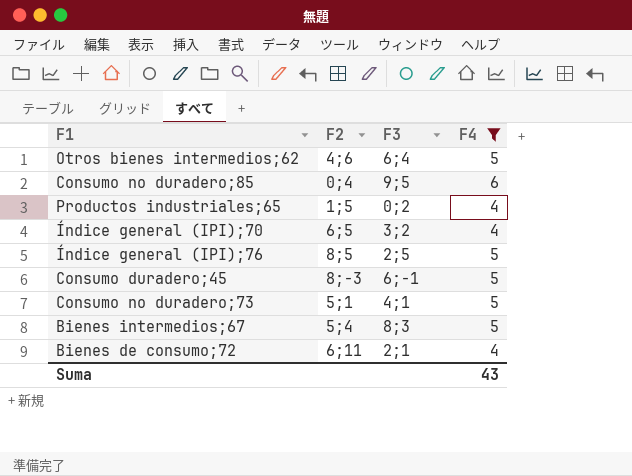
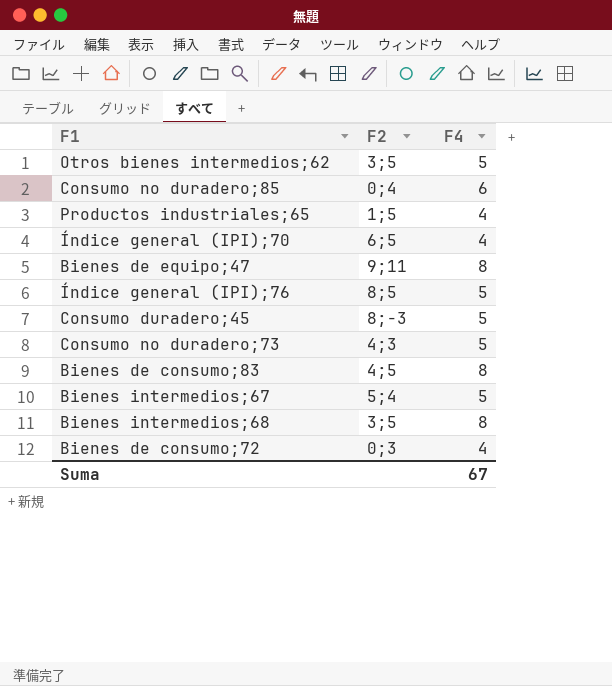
filter: F4 != 8 -> none
column F3 | position: 3 -> none
Otros bienes intermedios;62 | F2: 4;6 -> 3;5
Consumo no duradero;73 | F2: 5;1 -> 4;3
Bienes de consumo;72 | F2: 6;11 -> 0;3
Suma | F4: 43 -> 67

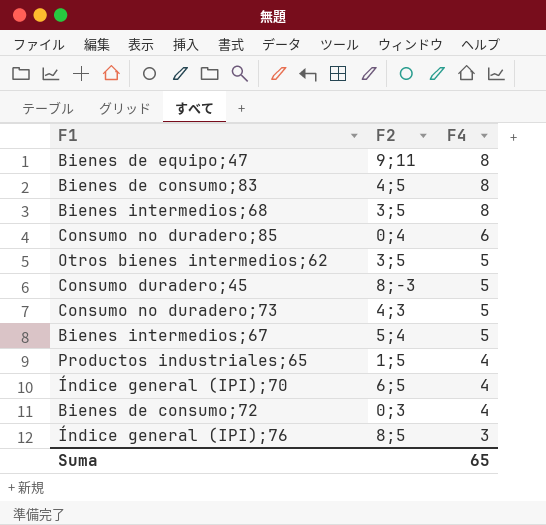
row order: none -> F4 descending
Índice general (IPI);76 | F4: 5 -> 3
Suma | F4: 67 -> 65

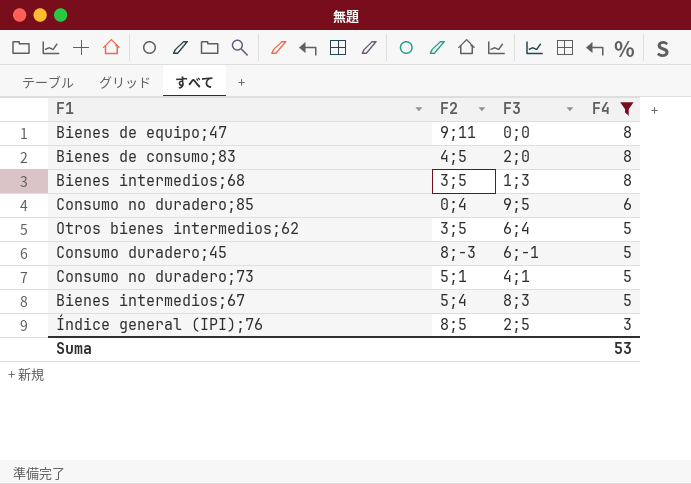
filter: none -> F4 != 4
column F3 | position: none -> 3
Consumo no duradero;73 | F2: 4;3 -> 5;1
Suma | F4: 65 -> 53

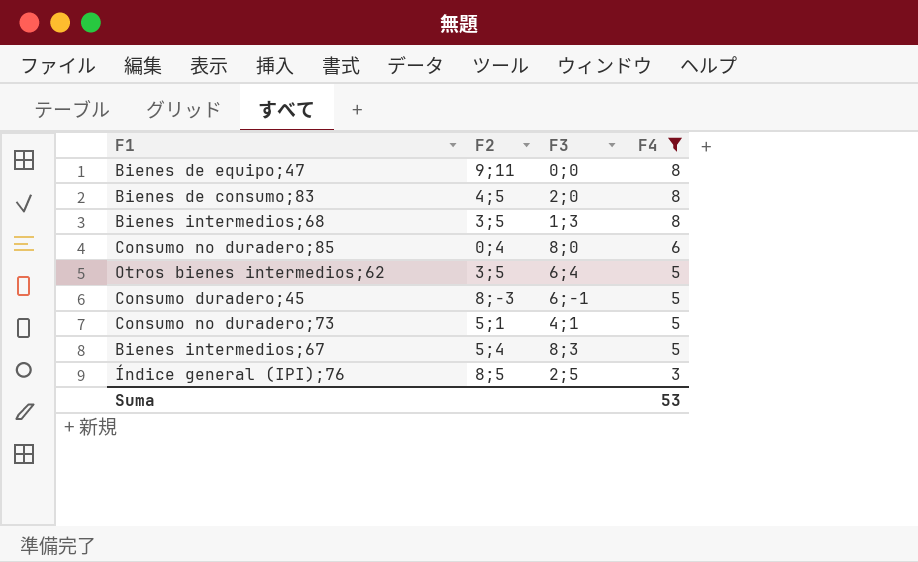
Consumo no duradero;85 | F3: 9;5 -> 8;0

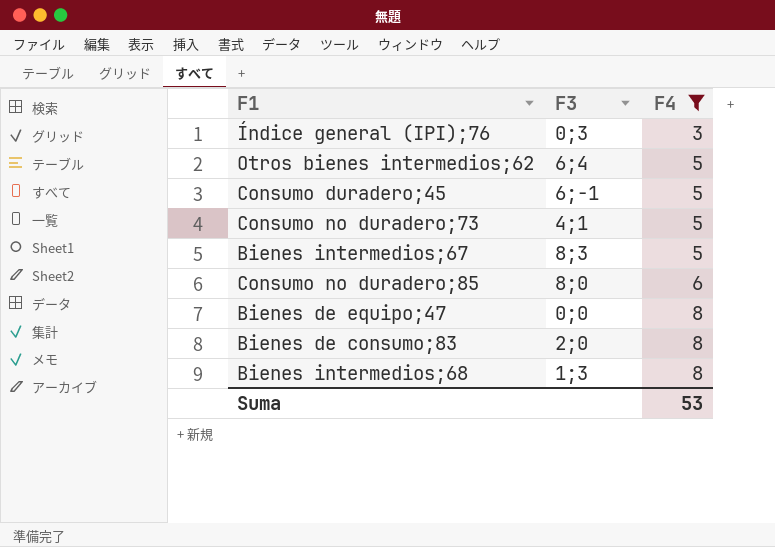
row order: F4 descending -> F4 ascending
column F2 | position: 2 -> none
Índice general (IPI);76 | F3: 2;5 -> 0;3

